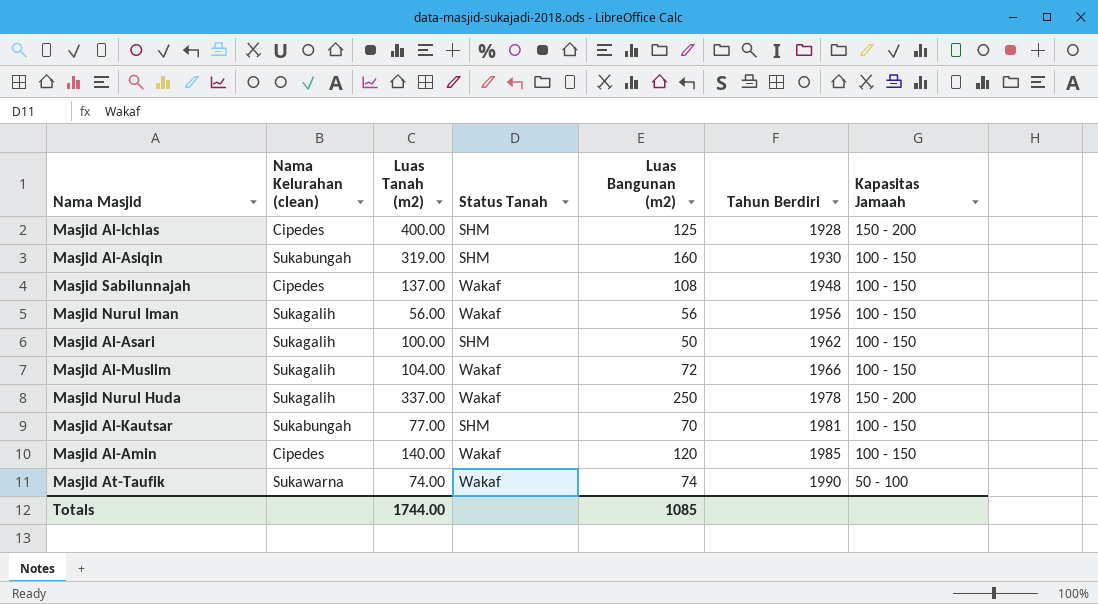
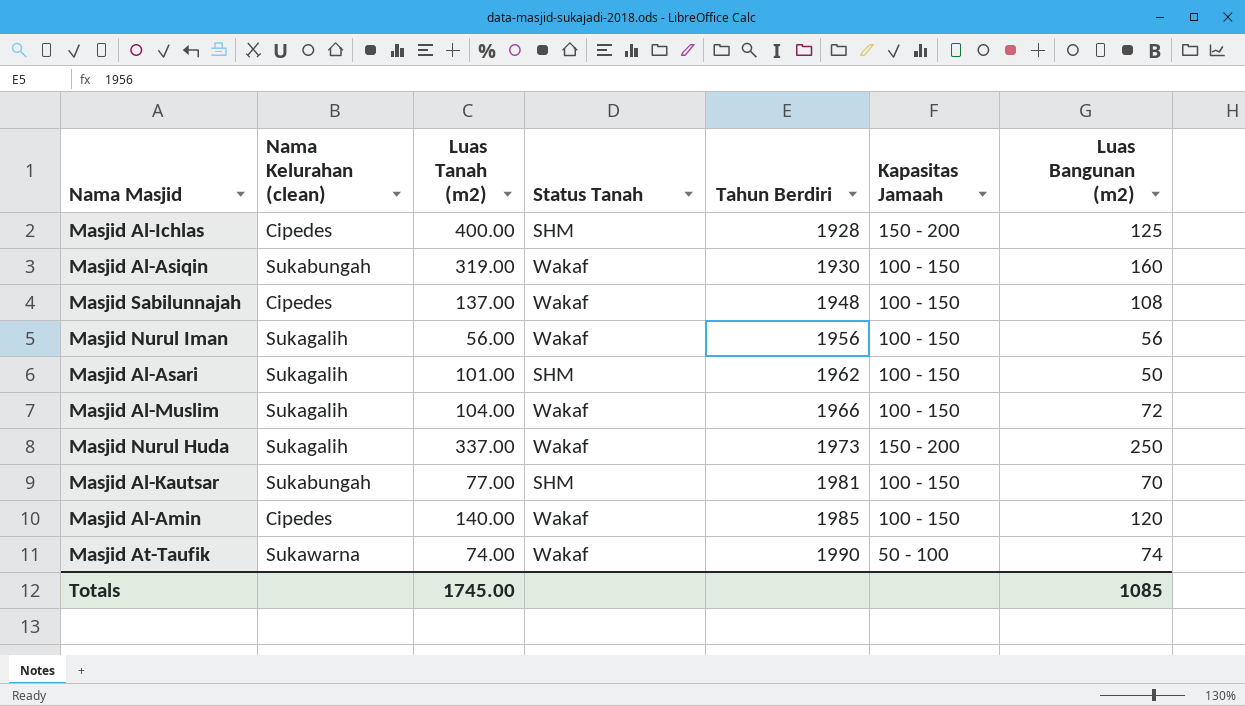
column Luas Bangunan (m2) | position: 5 -> 7
Masjid Al-Asiqin | Status Tanah: SHM -> Wakaf
Masjid Al-Asari | Luas Tanah (m2): 100.00 -> 101.00
Masjid Nurul Huda | Tahun Berdiri: 1978 -> 1973
Totals | Luas Tanah (m2): 1744.00 -> 1745.00

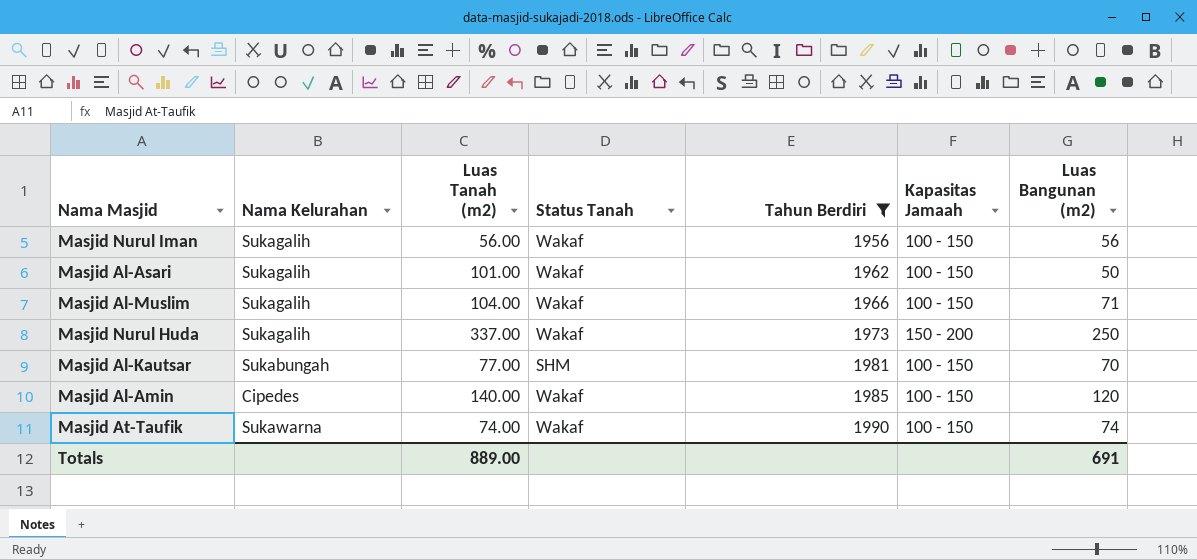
filter: none -> Tahun Berdiri >= 1956
column name: Nama Kelurahan (clean) -> Nama Kelurahan
Masjid Al-Asari | Status Tanah: SHM -> Wakaf
Masjid Al-Muslim | Luas Bangunan (m2): 72 -> 71
Masjid At-Taufik | Kapasitas Jamaah: 50 - 100 -> 100 - 150
Totals | Luas Tanah (m2): 1745.00 -> 889.00
Totals | Luas Bangunan (m2): 1085 -> 691

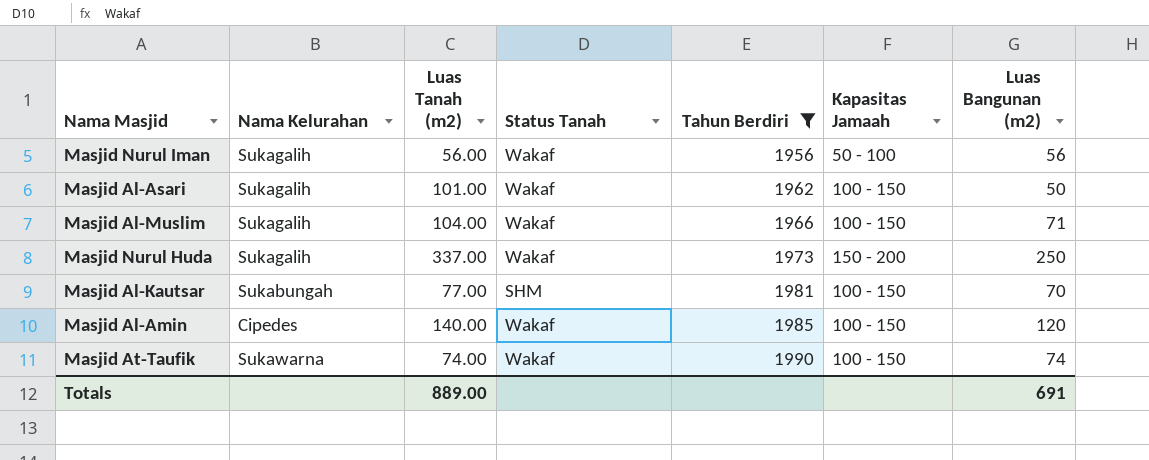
Masjid Nurul Iman | Kapasitas Jamaah: 100 - 150 -> 50 - 100

